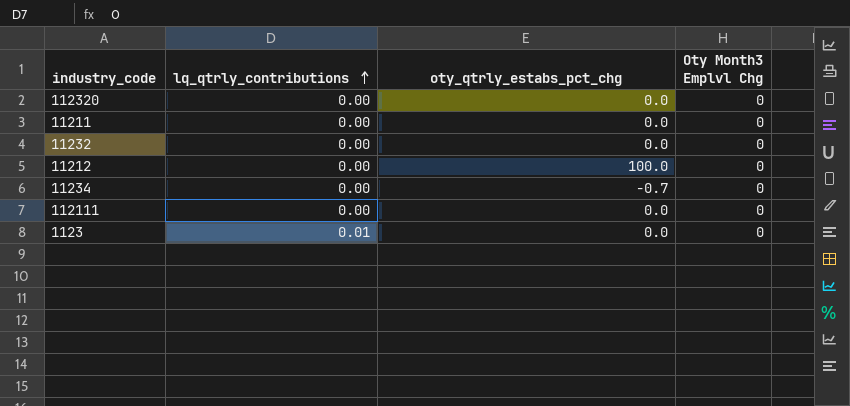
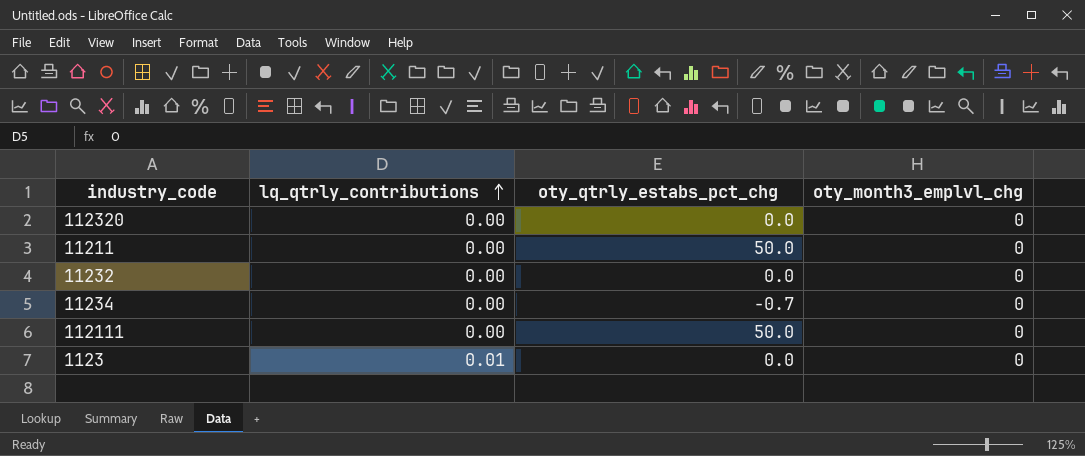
column name: Oty Month3 Emplvl Chg -> oty_month3_emplvl_chg
row 11212: 0.00 | 100.0 | 0 -> none
11211 | oty_qtrly_estabs_pct_chg: 0.0 -> 50.0
112111 | oty_qtrly_estabs_pct_chg: 0.0 -> 50.0

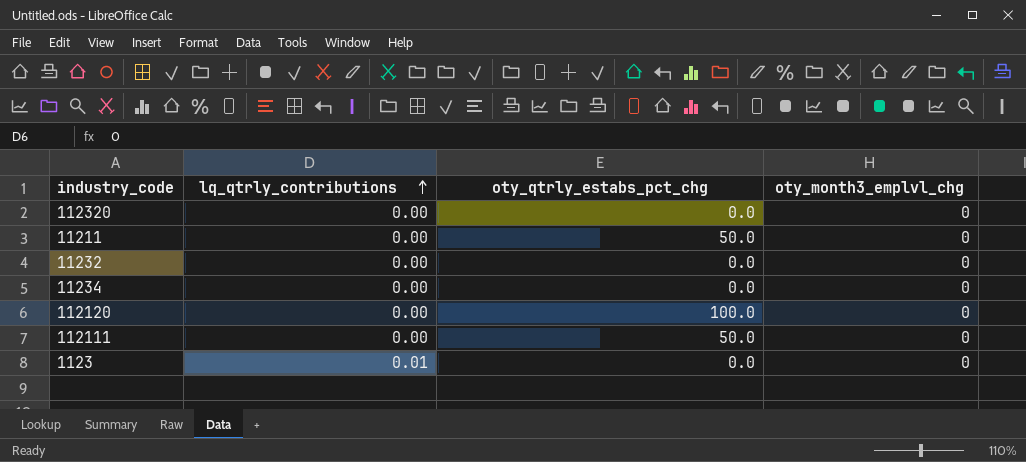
11234 | oty_qtrly_estabs_pct_chg: -0.7 -> 0.0
row 112120: none -> 0.00 | 100.0 | 0

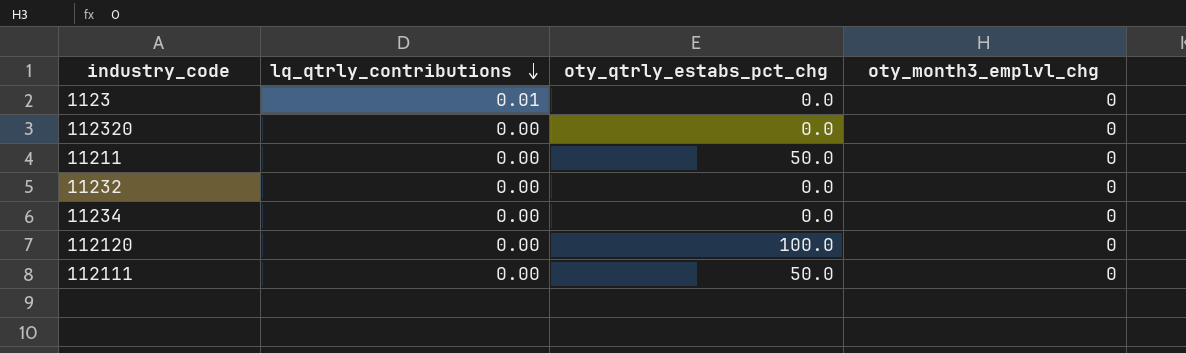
row order: lq_qtrly_contributions ascending -> lq_qtrly_contributions descending

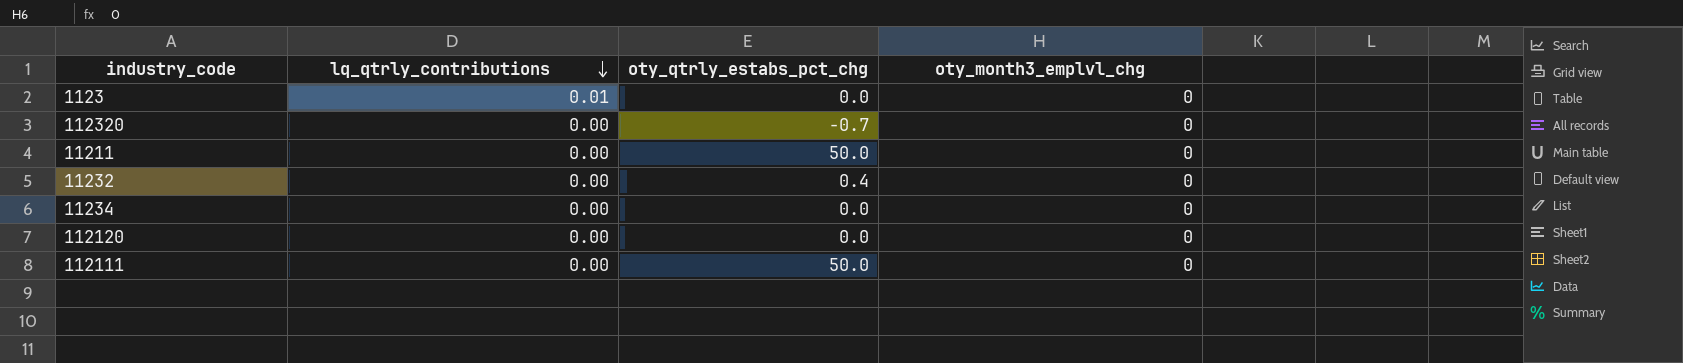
112320 | oty_qtrly_estabs_pct_chg: 0.0 -> -0.7
11232 | oty_qtrly_estabs_pct_chg: 0.0 -> 0.4
112120 | oty_qtrly_estabs_pct_chg: 100.0 -> 0.0

